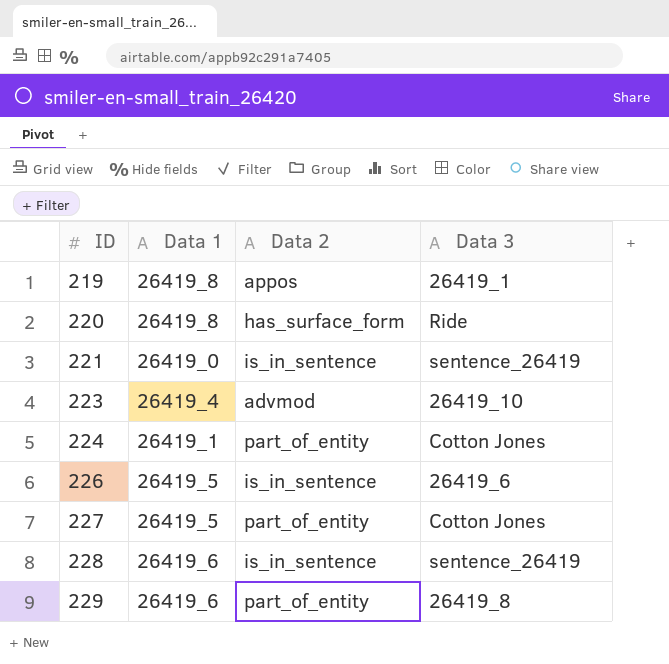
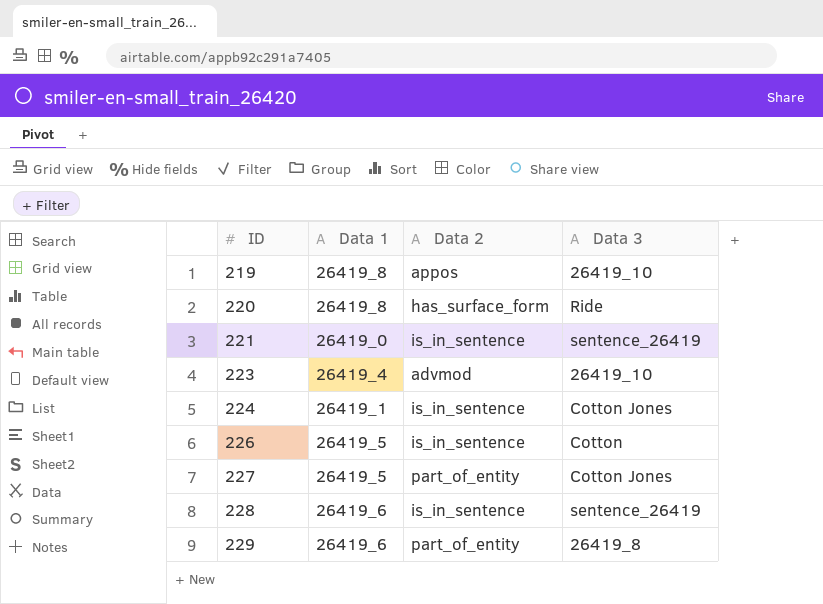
219 | Data 3: 26419_1 -> 26419_10
224 | Data 2: part_of_entity -> is_in_sentence
226 | Data 3: 26419_6 -> Cotton

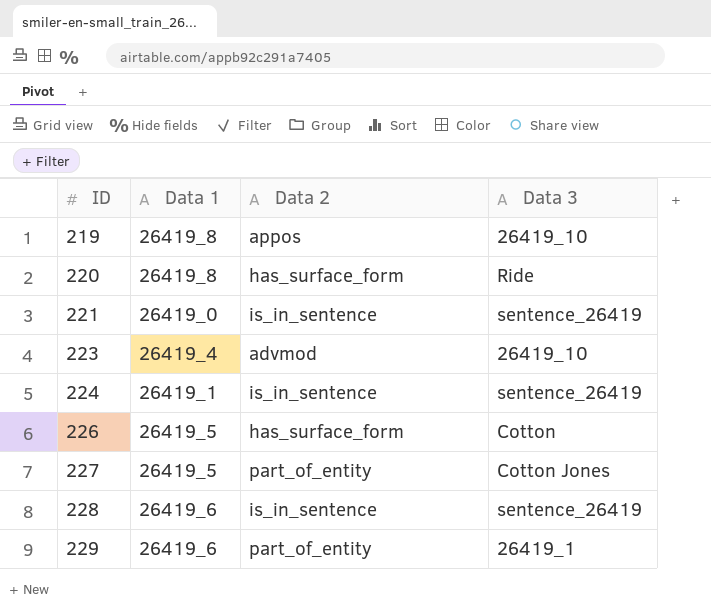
224 | Data 3: Cotton Jones -> sentence_26419
226 | Data 2: is_in_sentence -> has_surface_form
229 | Data 3: 26419_8 -> 26419_1

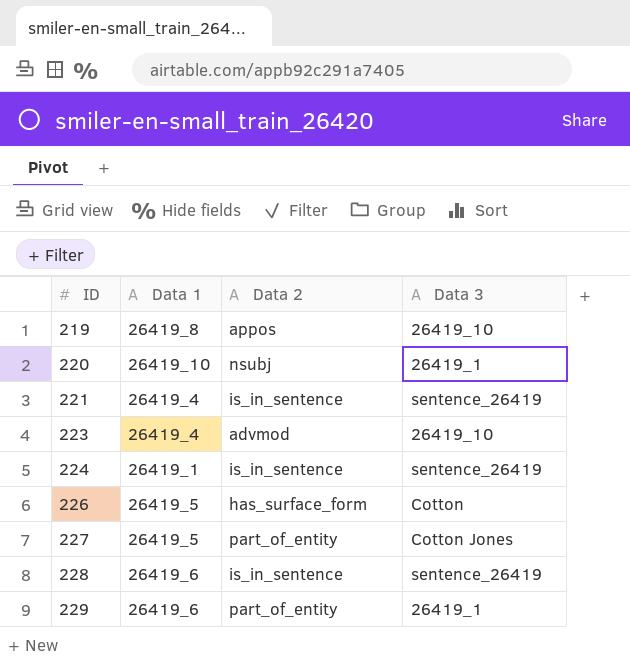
220 | Data 1: 26419_8 -> 26419_10
220 | Data 2: has_surface_form -> nsubj
220 | Data 3: Ride -> 26419_1
221 | Data 1: 26419_0 -> 26419_4

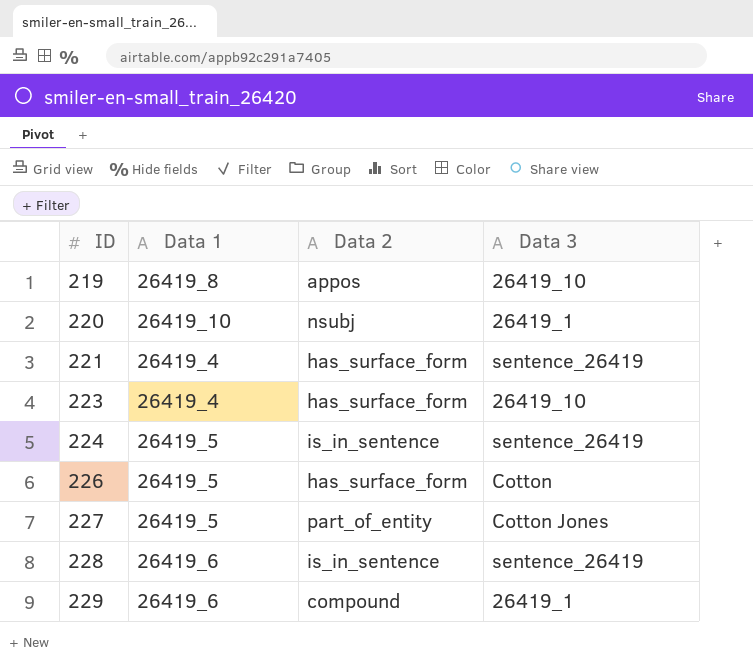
221 | Data 2: is_in_sentence -> has_surface_form
223 | Data 2: advmod -> has_surface_form
224 | Data 1: 26419_1 -> 26419_5
229 | Data 2: part_of_entity -> compound

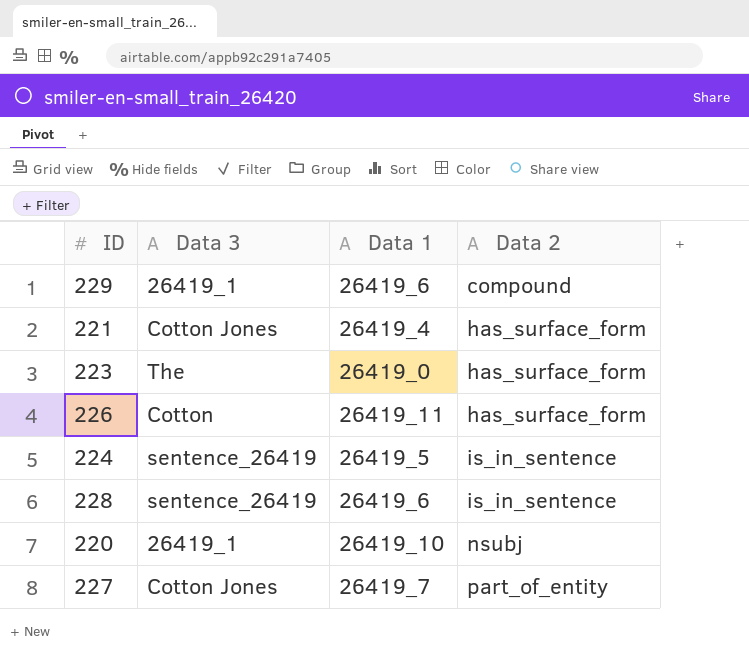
row order: ID ascending -> Data 2 ascending
column Data 3 | position: 4 -> 2
row 219: 26419_8 | appos | 26419_10 -> none
221 | Data 3: sentence_26419 -> Cotton Jones
223 | Data 3: 26419_10 -> The
223 | Data 1: 26419_4 -> 26419_0
226 | Data 1: 26419_5 -> 26419_11
227 | Data 1: 26419_5 -> 26419_7

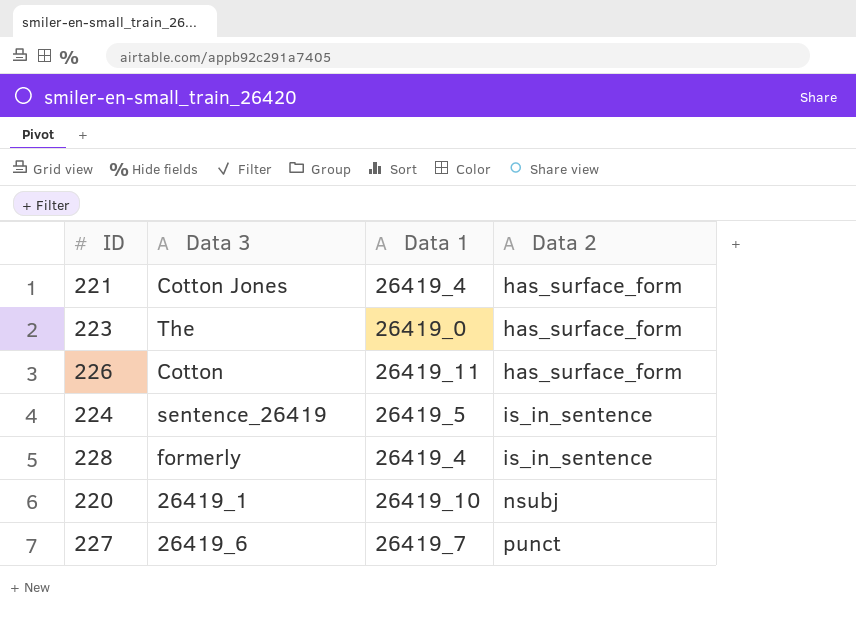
row 229: 26419_1 | 26419_6 | compound -> none
228 | Data 3: sentence_26419 -> formerly
228 | Data 1: 26419_6 -> 26419_4
227 | Data 3: Cotton Jones -> 26419_6
227 | Data 2: part_of_entity -> punct

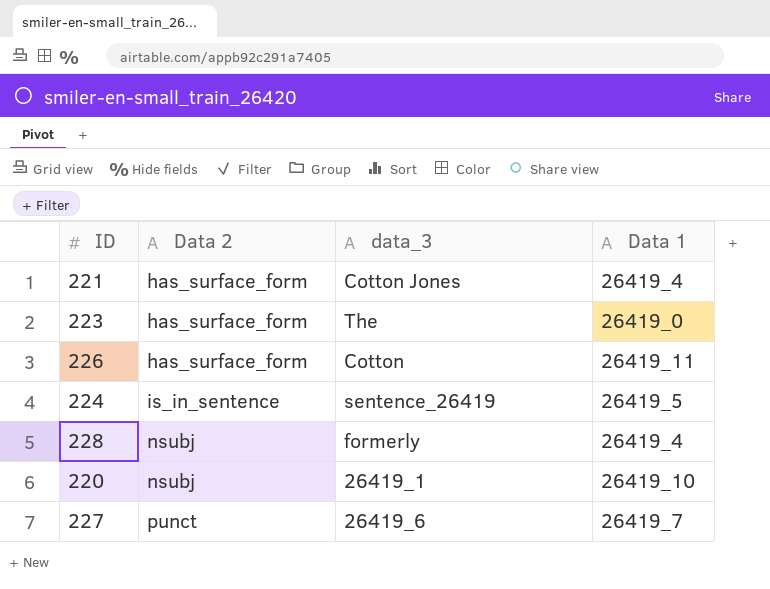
column Data 2 | position: 4 -> 2
column name: Data 3 -> data_3
228 | Data 2: is_in_sentence -> nsubj

